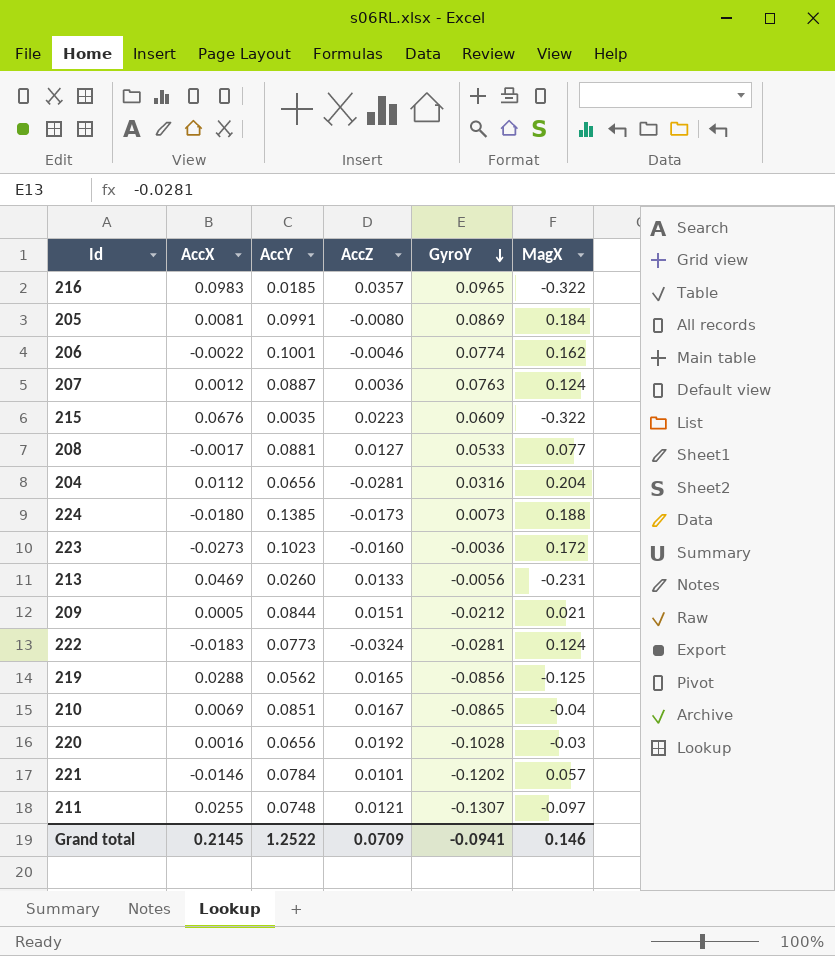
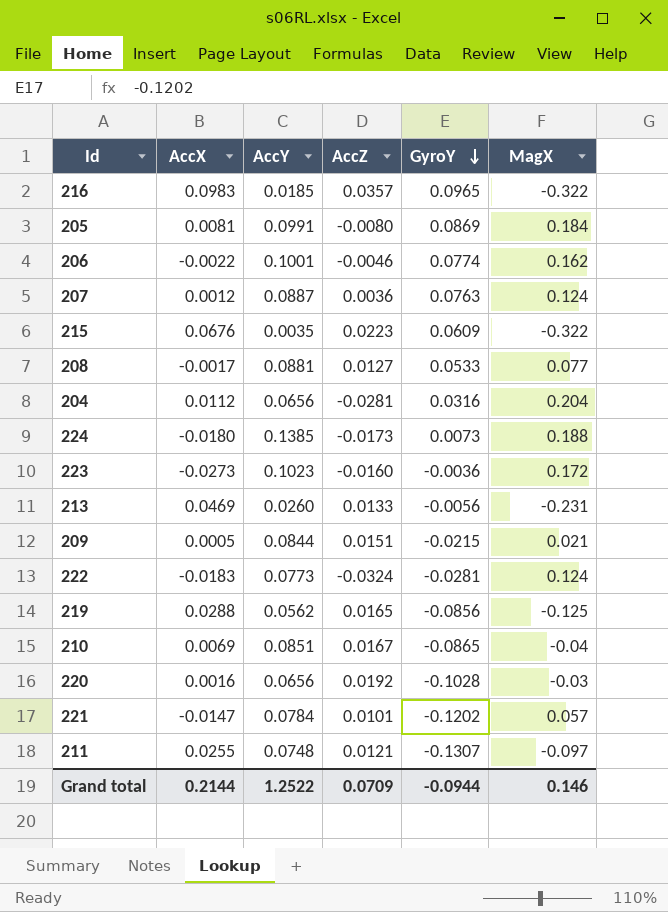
209 | GyroY: -0.0212 -> -0.0215
221 | AccX: -0.0146 -> -0.0147
Grand total | AccX: 0.2145 -> 0.2144
Grand total | GyroY: -0.0941 -> -0.0944

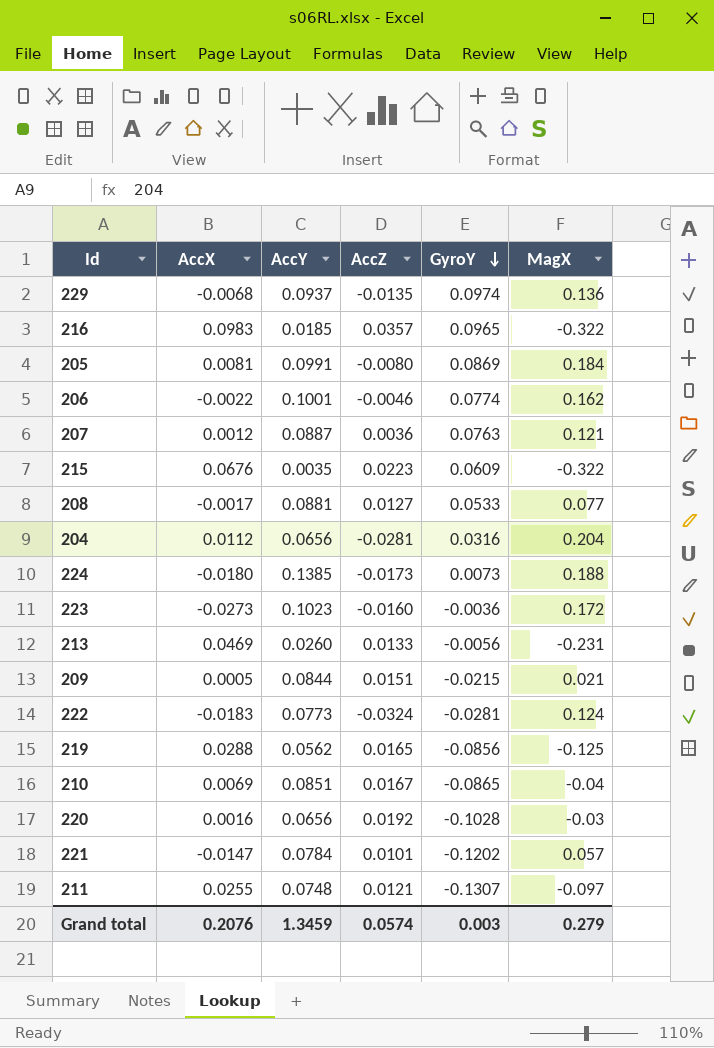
row 229: none -> -0.0068 | 0.0937 | -0.0135 | 0.0974 | 0.136
207 | MagX: 0.124 -> 0.121
Grand total | AccX: 0.2144 -> 0.2076
Grand total | AccY: 1.2522 -> 1.3459
Grand total | AccZ: 0.0709 -> 0.0574
Grand total | GyroY: -0.0944 -> 0.003
Grand total | MagX: 0.146 -> 0.279

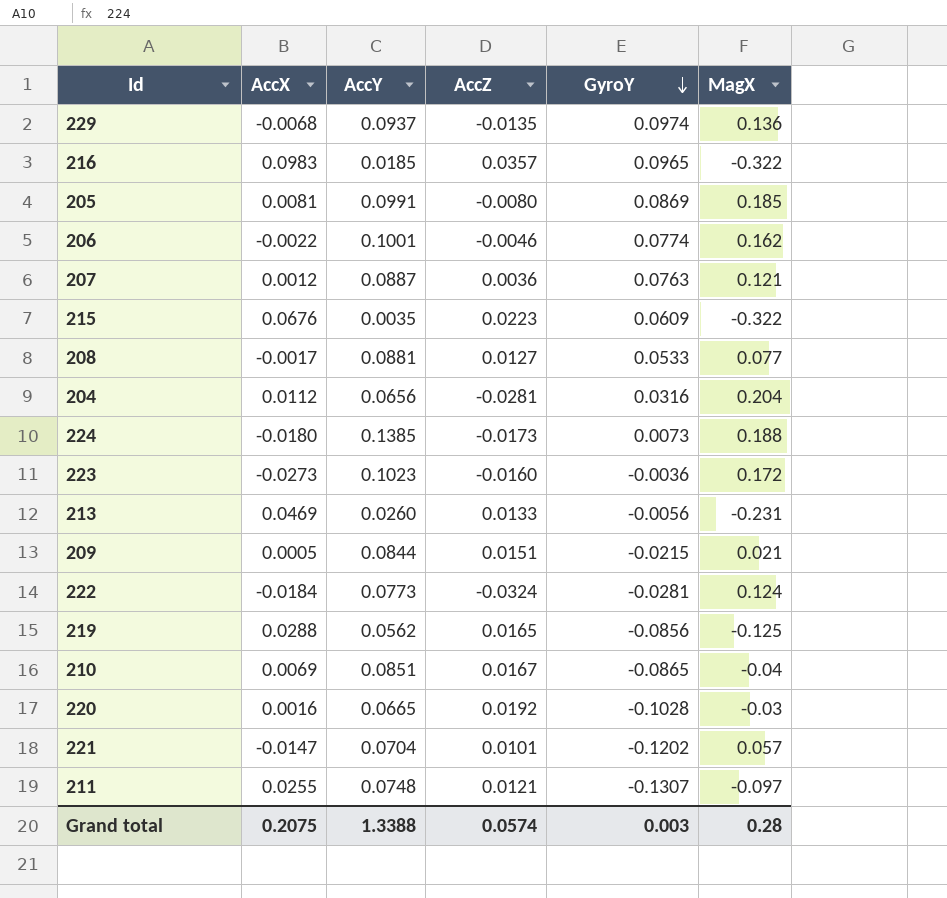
205 | MagX: 0.184 -> 0.185
222 | AccX: -0.0183 -> -0.0184
220 | AccY: 0.0656 -> 0.0665
221 | AccY: 0.0784 -> 0.0704
Grand total | AccX: 0.2076 -> 0.2075
Grand total | AccY: 1.3459 -> 1.3388
Grand total | MagX: 0.279 -> 0.28

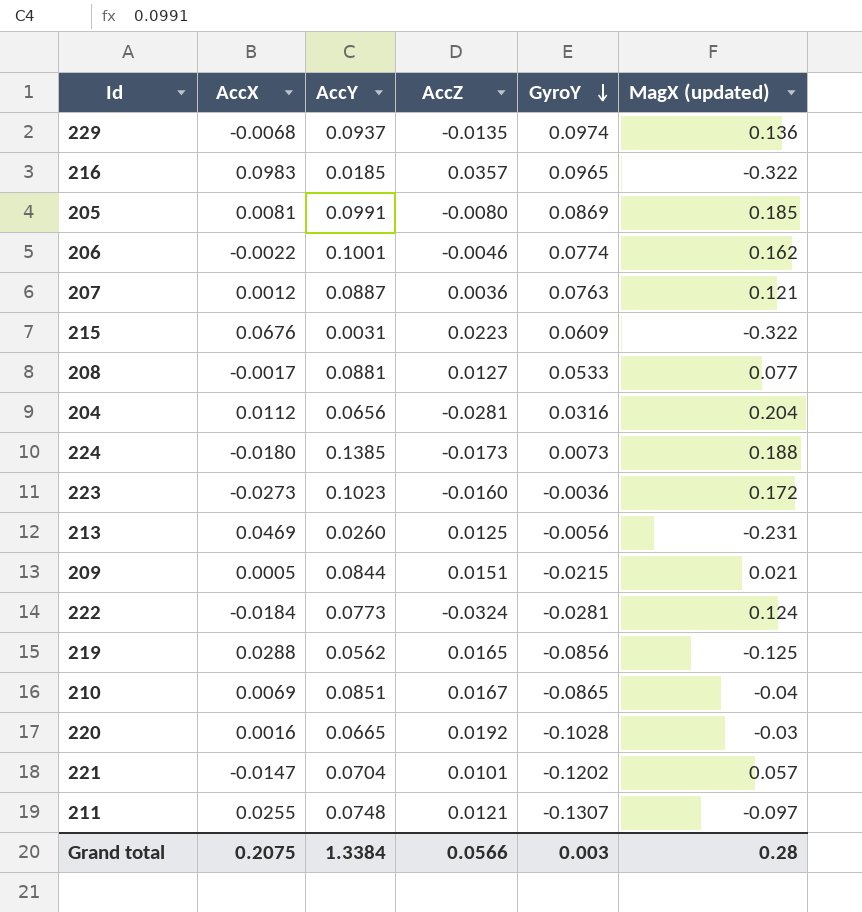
column name: MagX -> MagX (updated)
215 | AccY: 0.0035 -> 0.0031
213 | AccZ: 0.0133 -> 0.0125
Grand total | AccY: 1.3388 -> 1.3384
Grand total | AccZ: 0.0574 -> 0.0566

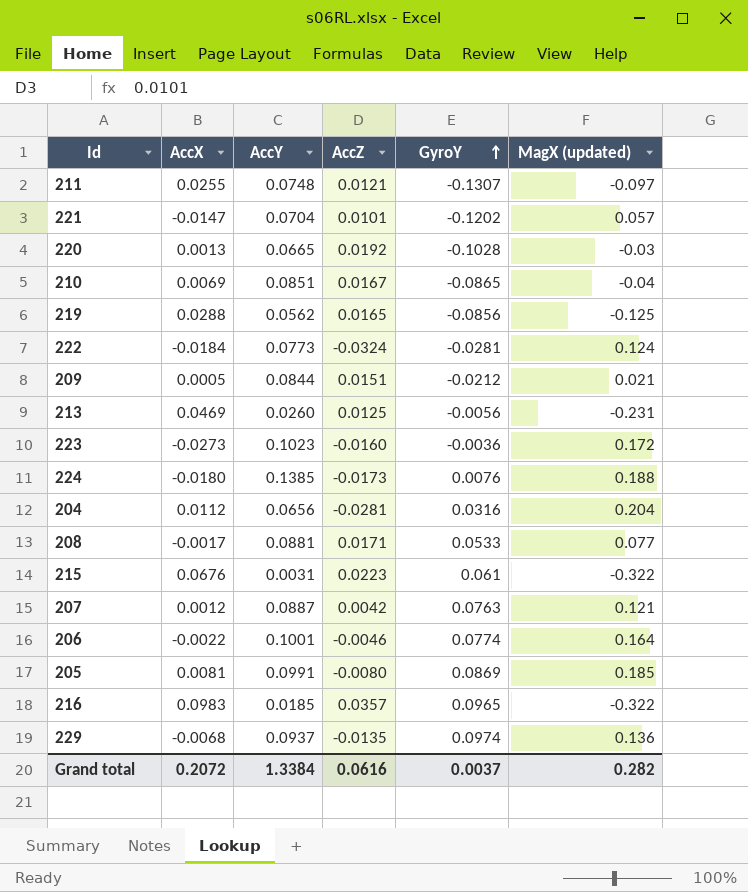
row order: GyroY descending -> GyroY ascending
220 | AccX: 0.0016 -> 0.0013
209 | GyroY: -0.0215 -> -0.0212
224 | GyroY: 0.0073 -> 0.0076
208 | AccZ: 0.0127 -> 0.0171
215 | GyroY: 0.0609 -> 0.061
207 | AccZ: 0.0036 -> 0.0042
206 | MagX (updated): 0.162 -> 0.164
Grand total | AccX: 0.2075 -> 0.2072
Grand total | AccZ: 0.0566 -> 0.0616
Grand total | GyroY: 0.003 -> 0.0037
Grand total | MagX (updated): 0.28 -> 0.282

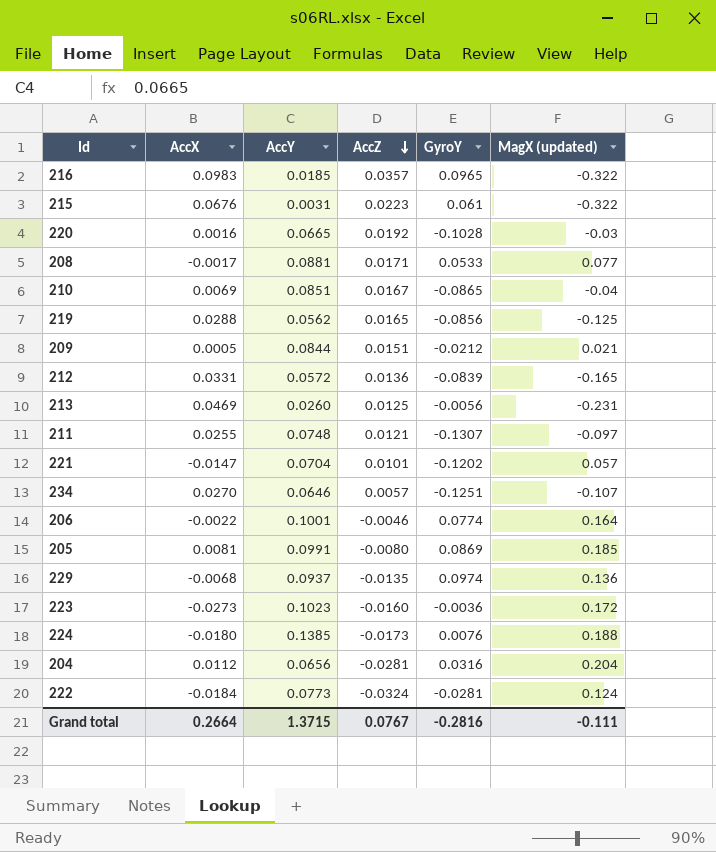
row order: GyroY ascending -> AccZ descending
row 207: 0.0012 | 0.0887 | 0.0042 | 0.0763 | 0.121 -> none
220 | AccX: 0.0013 -> 0.0016
row 212: none -> 0.0331 | 0.0572 | 0.0136 | -0.0839 | -0.165
row 234: none -> 0.0270 | 0.0646 | 0.0057 | -0.1251 | -0.107
Grand total | AccX: 0.2072 -> 0.2664
Grand total | AccY: 1.3384 -> 1.3715
Grand total | AccZ: 0.0616 -> 0.0767
Grand total | GyroY: 0.0037 -> -0.2816
Grand total | MagX (updated): 0.282 -> -0.111

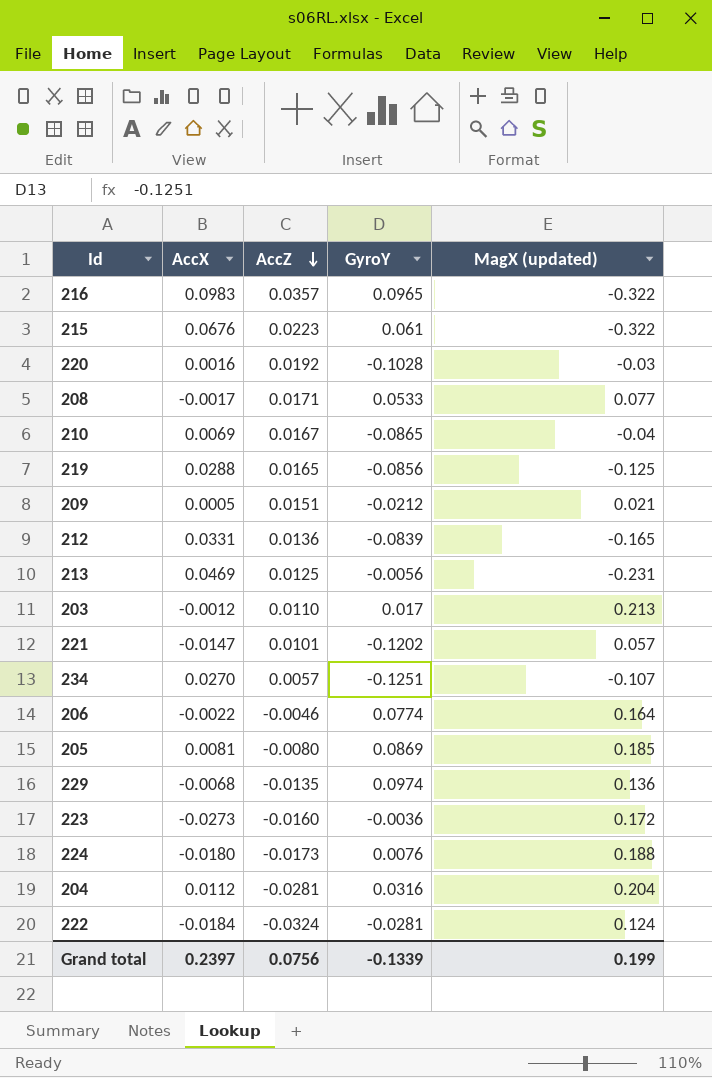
column AccY | position: 3 -> none
row 211: 0.0255 | 0.0748 | 0.0121 | -0.1307 | -0.097 -> none
row 203: none -> -0.0012 | 0.0110 | 0.017 | 0.213
Grand total | AccX: 0.2664 -> 0.2397
Grand total | AccZ: 0.0767 -> 0.0756
Grand total | GyroY: -0.2816 -> -0.1339
Grand total | MagX (updated): -0.111 -> 0.199

